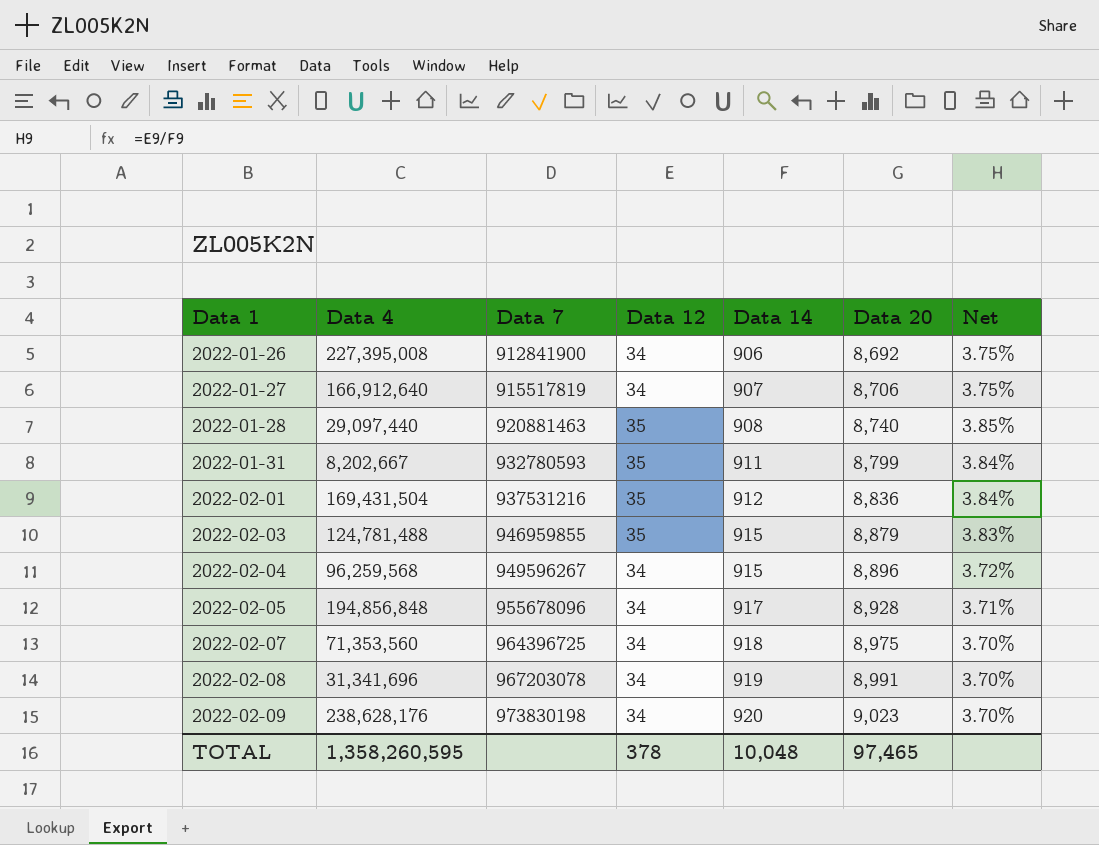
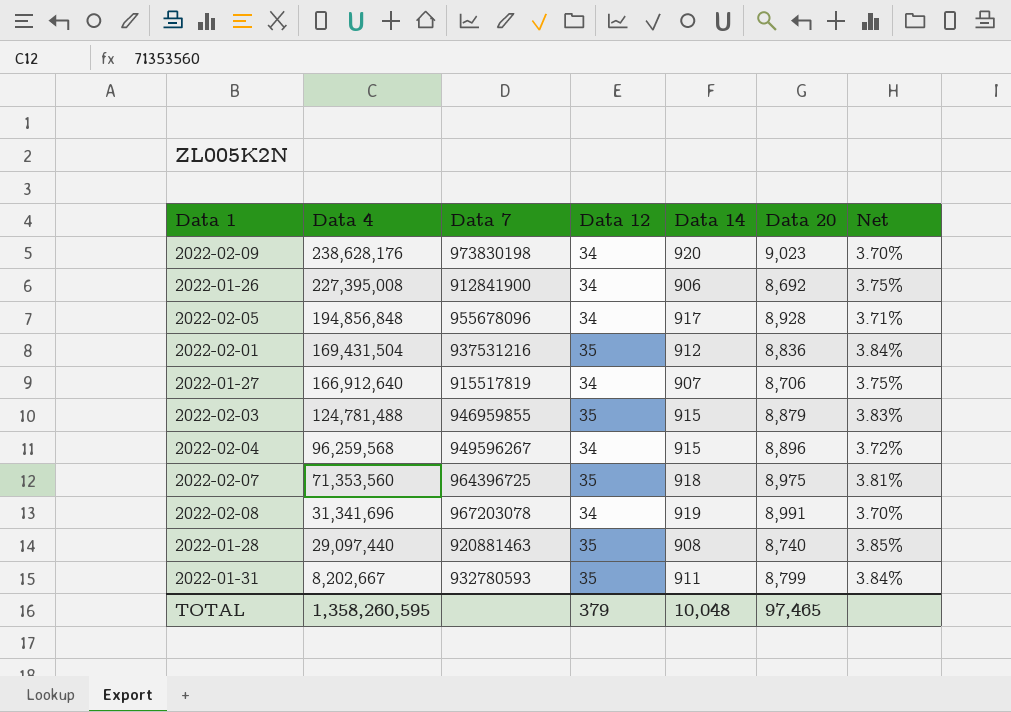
row order: Data 1 ascending -> Data 4 descending
2022-02-07 | Data 12: 34 -> 35
2022-02-07 | Net: 3.70% -> 3.81%
TOTAL | Data 12: 378 -> 379

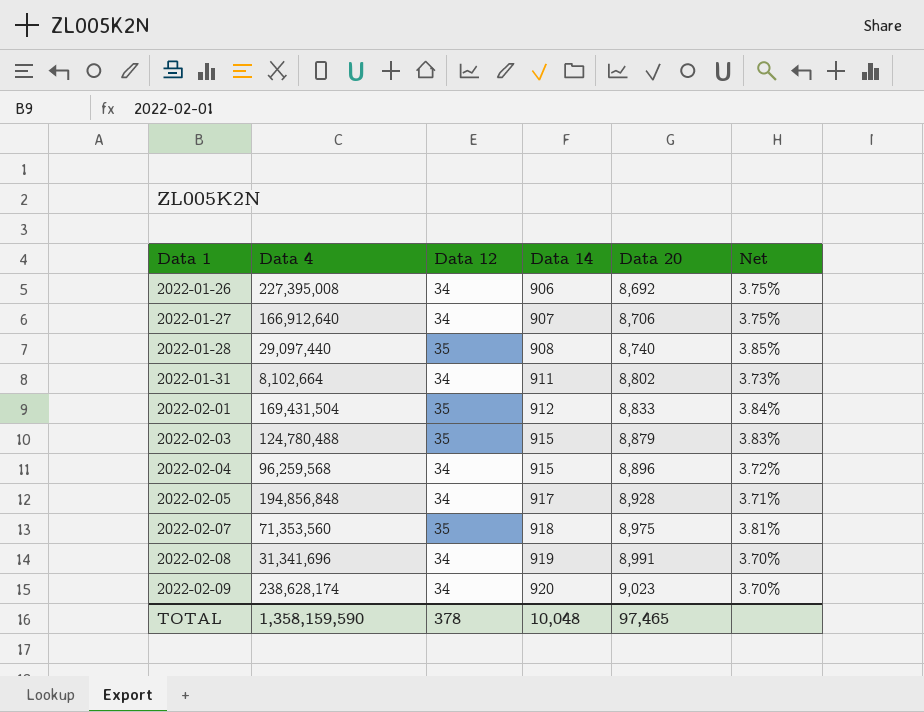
row order: Data 4 descending -> Data 1 ascending
column Data 7 | position: 3 -> none
2022-01-31 | Data 4: 8,202,667 -> 8,102,664
2022-01-31 | Data 12: 35 -> 34
2022-01-31 | Data 20: 8,799 -> 8,802
2022-01-31 | Net: 3.84% -> 3.73%
2022-02-01 | Data 20: 8,836 -> 8,833
2022-02-03 | Data 4: 124,781,488 -> 124,780,488
2022-02-09 | Data 4: 238,628,176 -> 238,628,174
TOTAL | Data 4: 1,358,260,595 -> 1,358,159,590
TOTAL | Data 12: 379 -> 378

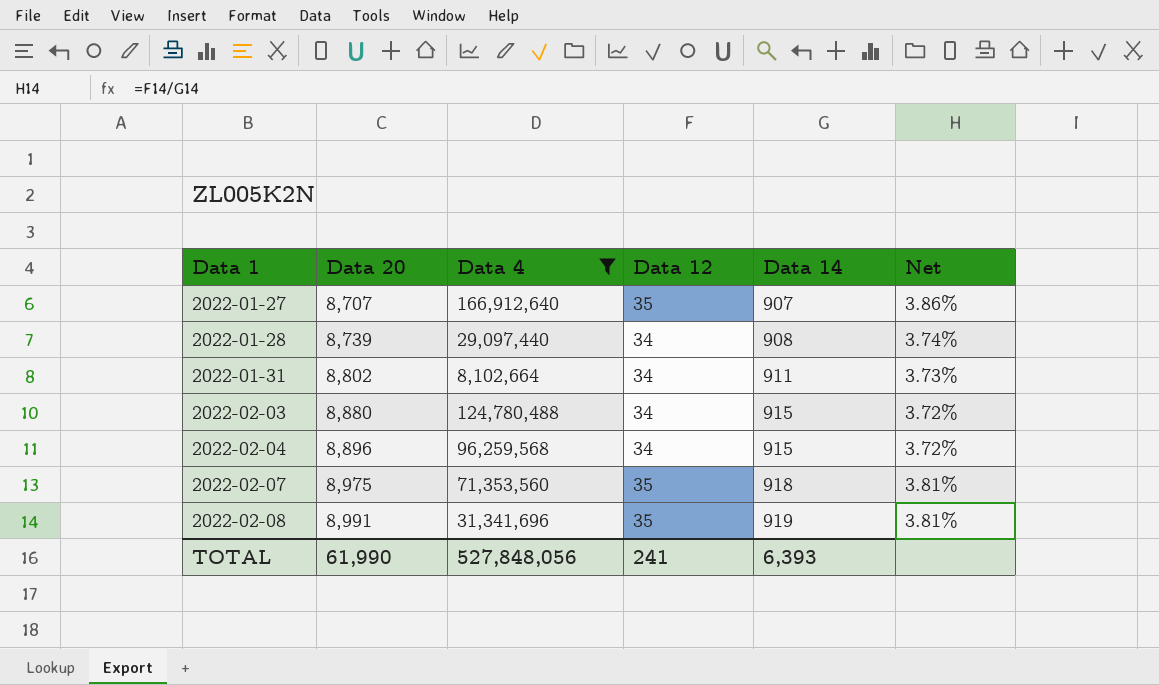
filter: none -> Data 4 <= 166,912,640
column Data 20 | position: 5 -> 2
2022-01-27 | Data 20: 8,706 -> 8,707
2022-01-27 | Data 12: 34 -> 35
2022-01-27 | Net: 3.75% -> 3.86%
2022-01-28 | Data 20: 8,740 -> 8,739
2022-01-28 | Data 12: 35 -> 34
2022-01-28 | Net: 3.85% -> 3.74%
2022-02-03 | Data 20: 8,879 -> 8,880
2022-02-03 | Data 12: 35 -> 34
2022-02-03 | Net: 3.83% -> 3.72%
2022-02-08 | Data 12: 34 -> 35
2022-02-08 | Net: 3.70% -> 3.81%
TOTAL | Data 20: 97,465 -> 61,990
TOTAL | Data 4: 1,358,159,590 -> 527,848,056
TOTAL | Data 12: 378 -> 241
TOTAL | Data 14: 10,048 -> 6,393

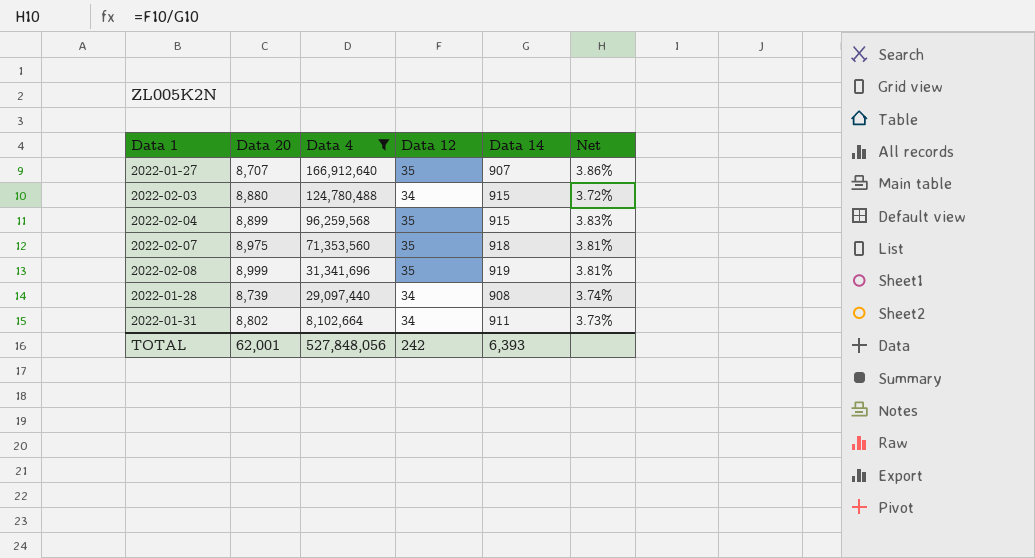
row order: Data 1 ascending -> Data 4 descending
2022-02-04 | Data 20: 8,896 -> 8,899
2022-02-04 | Data 12: 34 -> 35
2022-02-04 | Net: 3.72% -> 3.83%
2022-02-08 | Data 20: 8,991 -> 8,999
TOTAL | Data 20: 61,990 -> 62,001
TOTAL | Data 12: 241 -> 242

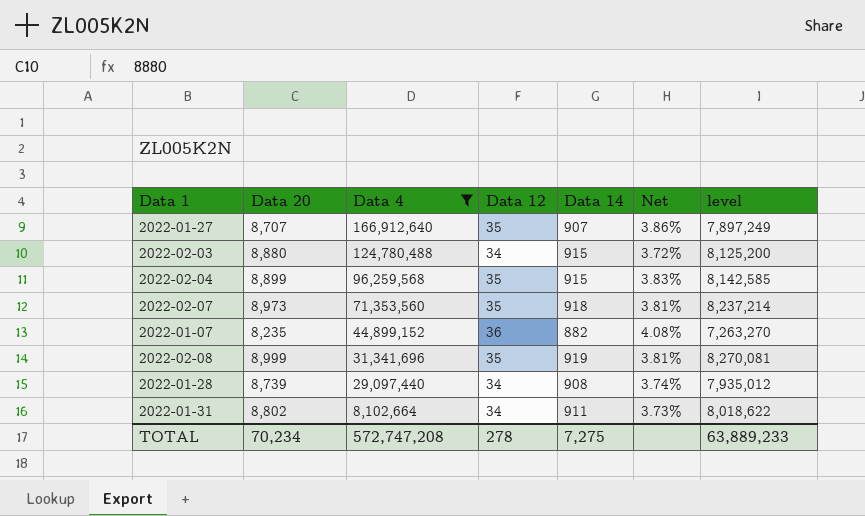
column level | formula: none -> [Data 20] * [Data 14]
2022-02-07 | Data 20: 8,975 -> 8,973
row 2022-01-07: none -> 8,235 | 44,899,152 | 36 | 882 | 4.08% | 7,263,270
TOTAL | Data 20: 62,001 -> 70,234
TOTAL | Data 4: 527,848,056 -> 572,747,208
TOTAL | Data 12: 242 -> 278
TOTAL | Data 14: 6,393 -> 7,275

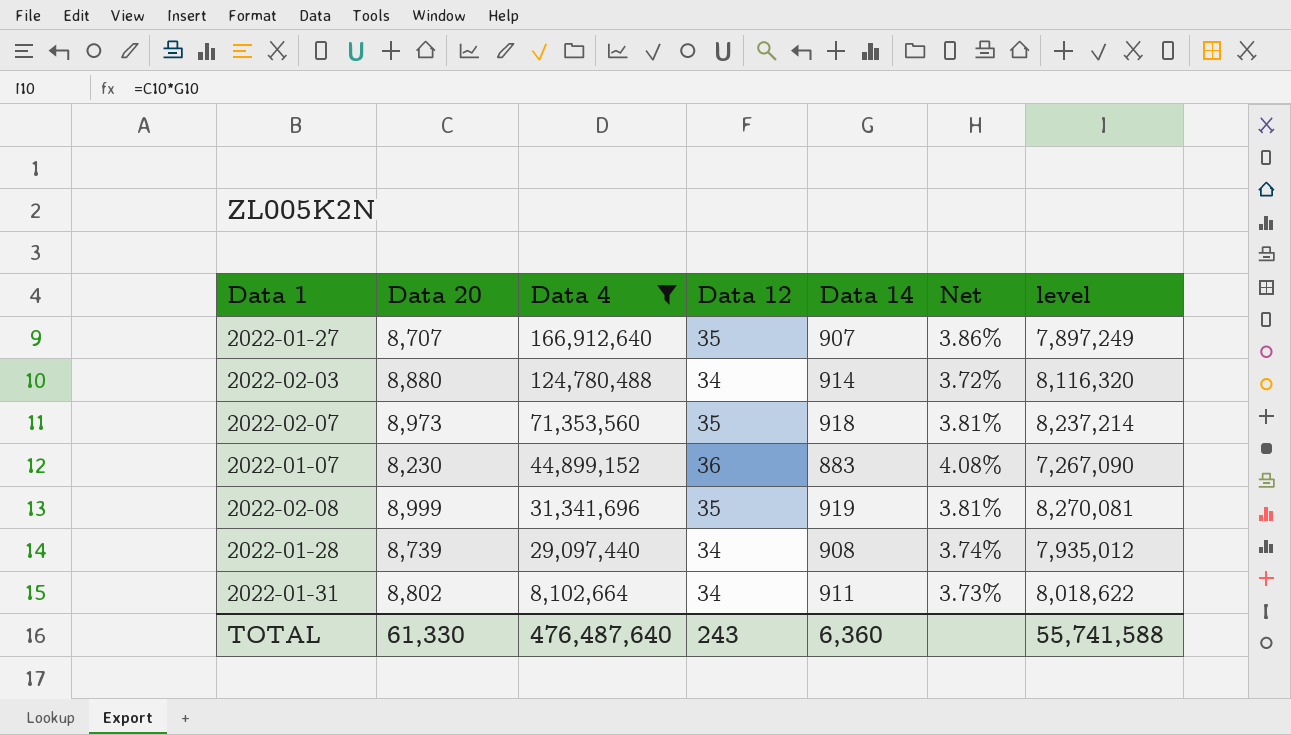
row 2022-02-04: 8,899 | 96,259,568 | 35 | 915 | 3.83% | 8,142,585 -> none
2022-02-03 | Data 14: 915 -> 914
2022-02-03 | level: 8,125,200 -> 8,116,320
2022-01-07 | Data 20: 8,235 -> 8,230
2022-01-07 | Data 14: 882 -> 883
2022-01-07 | level: 7,263,270 -> 7,267,090
TOTAL | Data 20: 70,234 -> 61,330
TOTAL | Data 4: 572,747,208 -> 476,487,640
TOTAL | Data 12: 278 -> 243
TOTAL | Data 14: 7,275 -> 6,360
TOTAL | level: 63,889,233 -> 55,741,588

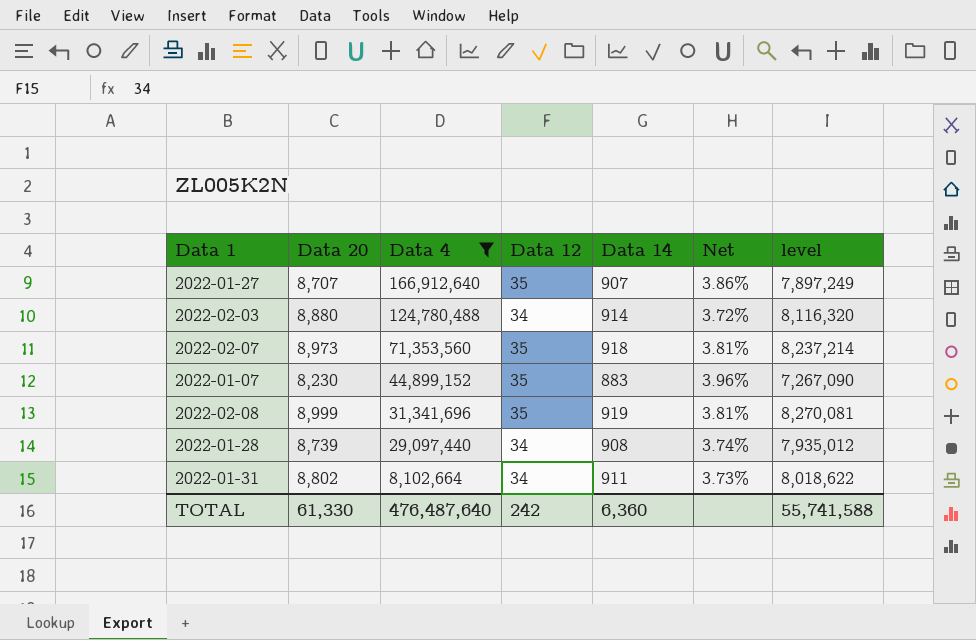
2022-01-07 | Data 12: 36 -> 35
2022-01-07 | Net: 4.08% -> 3.96%
TOTAL | Data 12: 243 -> 242

